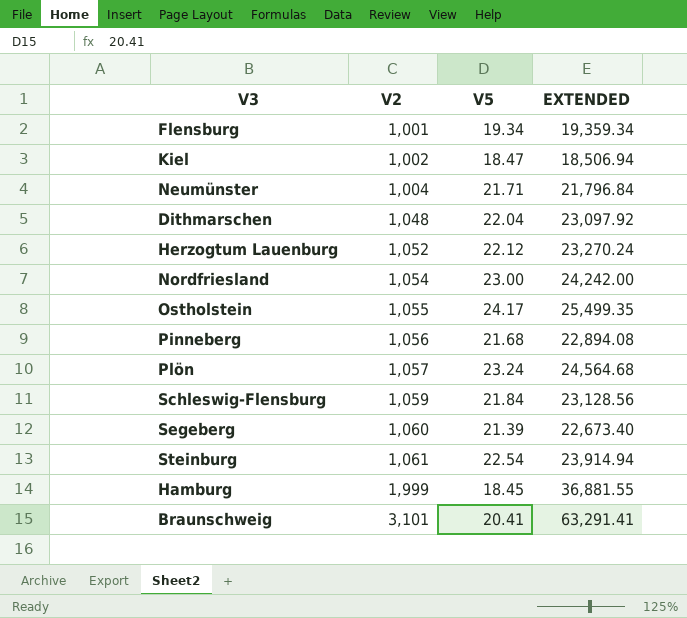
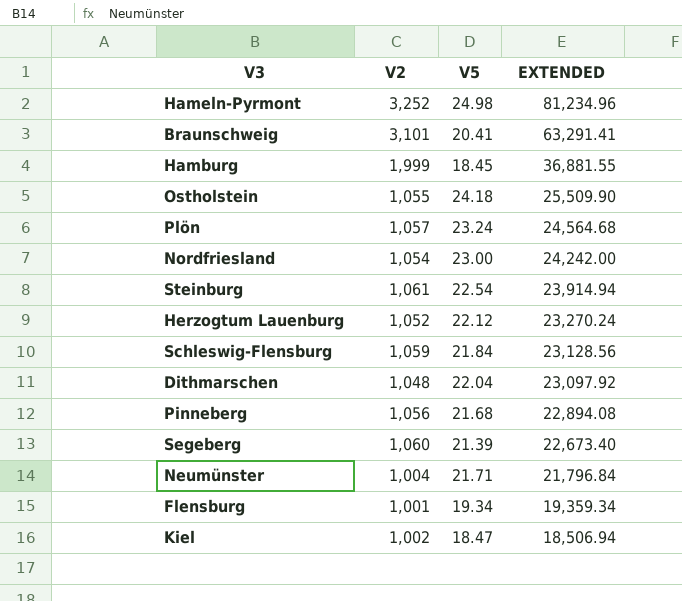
row order: V2 ascending -> EXTENDED descending
row Hameln-Pyrmont: none -> 3,252 | 24.98 | 81,234.96
Ostholstein | V5: 24.17 -> 24.18
Ostholstein | EXTENDED: 25,499.35 -> 25,509.90

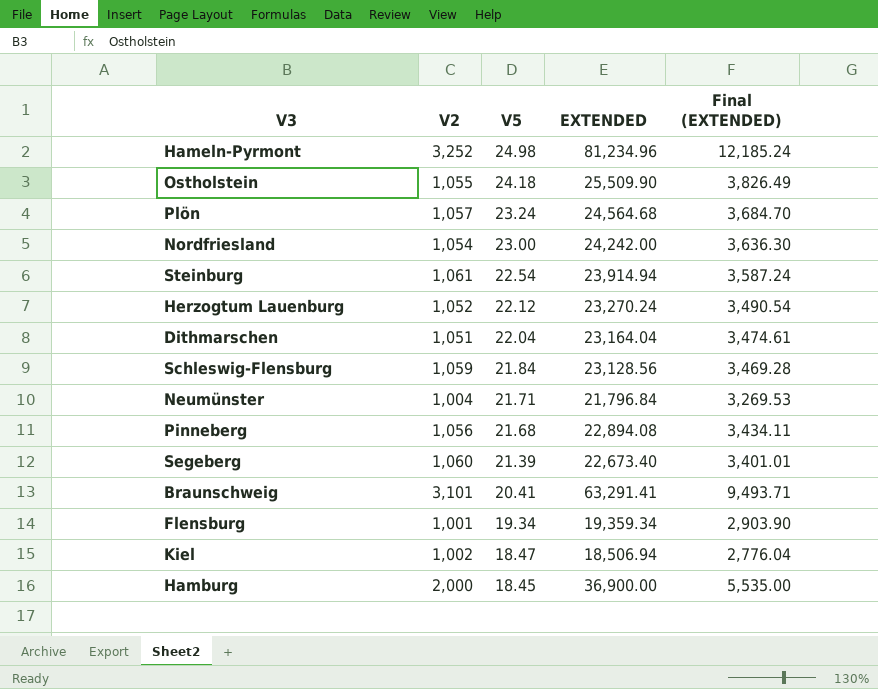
row order: EXTENDED descending -> V5 descending
column Final (EXTENDED) | formula: none -> [EXTENDED] * 0.15
Dithmarschen | V2: 1,048 -> 1,051
Dithmarschen | EXTENDED: 23,097.92 -> 23,164.04
Hamburg | V2: 1,999 -> 2,000
Hamburg | EXTENDED: 36,881.55 -> 36,900.00

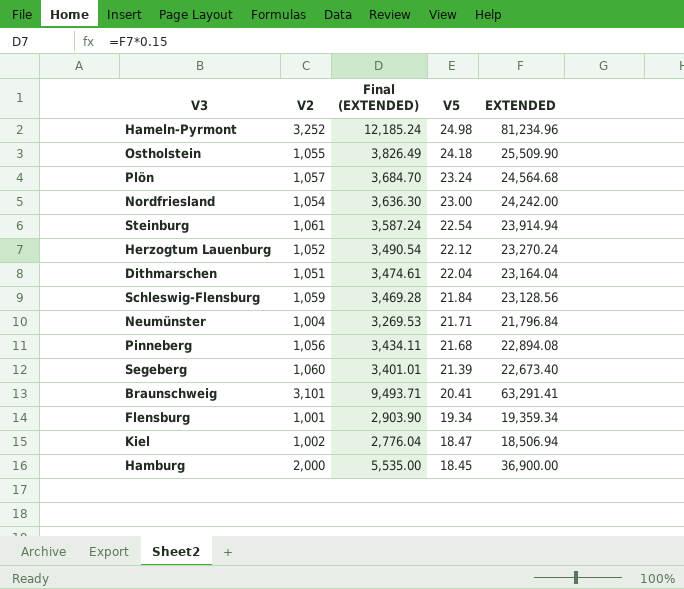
column Final (EXTENDED) | position: 5 -> 3

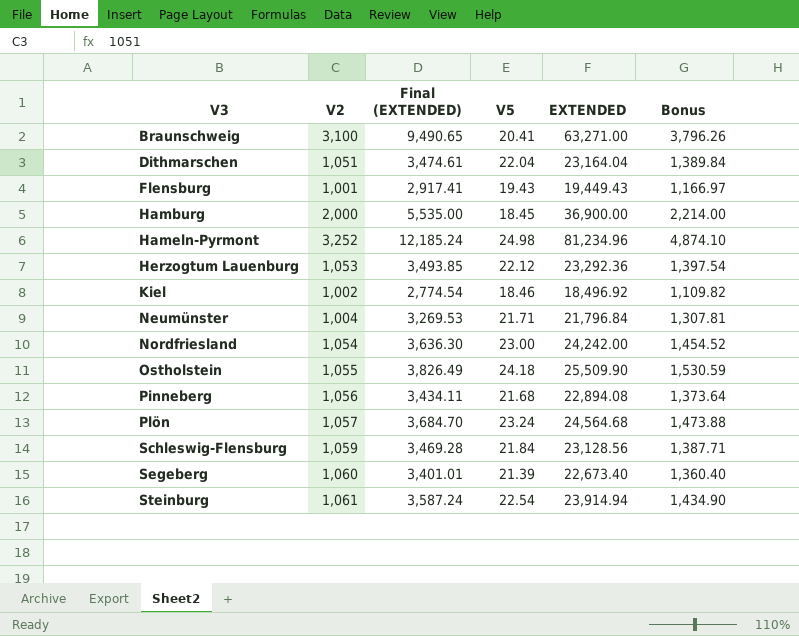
row order: V5 descending -> V3 ascending
column Bonus | formula: none -> [EXTENDED] * 0.06
Braunschweig | V2: 3,101 -> 3,100
Braunschweig | Final (EXTENDED): 9,493.71 -> 9,490.65
Braunschweig | EXTENDED: 63,291.41 -> 63,271.00
Flensburg | Final (EXTENDED): 2,903.90 -> 2,917.41
Flensburg | V5: 19.34 -> 19.43
Flensburg | EXTENDED: 19,359.34 -> 19,449.43
Herzogtum Lauenburg | V2: 1,052 -> 1,053
Herzogtum Lauenburg | Final (EXTENDED): 3,490.54 -> 3,493.85
Herzogtum Lauenburg | EXTENDED: 23,270.24 -> 23,292.36
Kiel | Final (EXTENDED): 2,776.04 -> 2,774.54
Kiel | V5: 18.47 -> 18.46
Kiel | EXTENDED: 18,506.94 -> 18,496.92

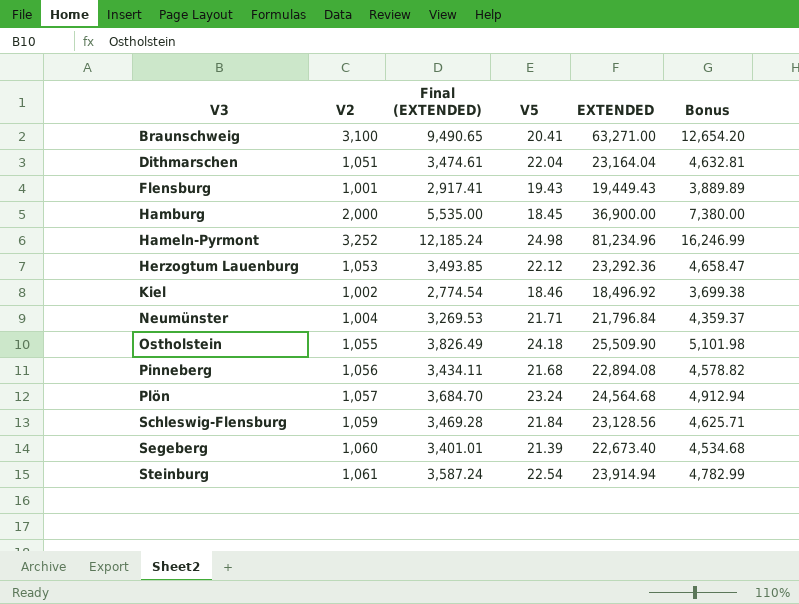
column Bonus | formula: [EXTENDED] * 0.06 -> [EXTENDED] * 0.2
row Nordfriesland: 1,054 | 3,636.30 | 23.00 | 24,242.00 | 1,454.52 -> none

